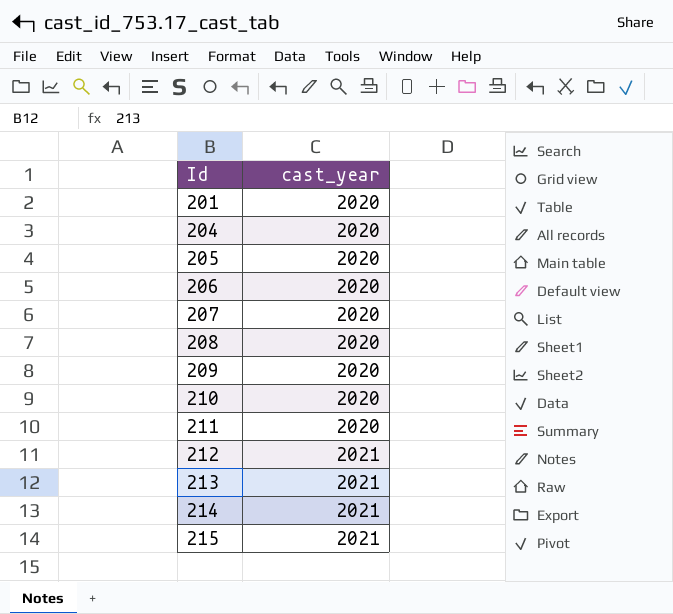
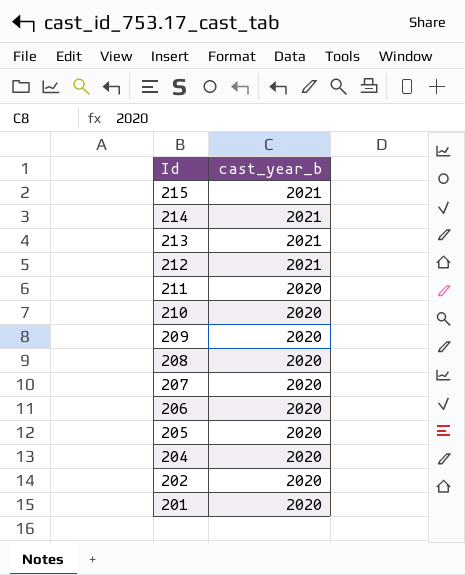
row order: Id ascending -> Id descending
column name: cast_year -> cast_year_b
row 202: none -> 2020

